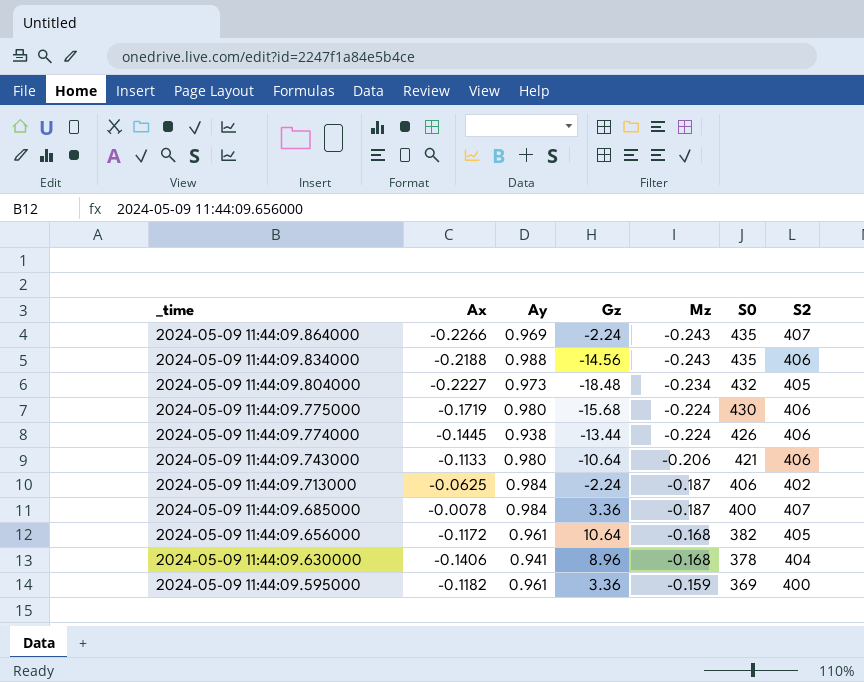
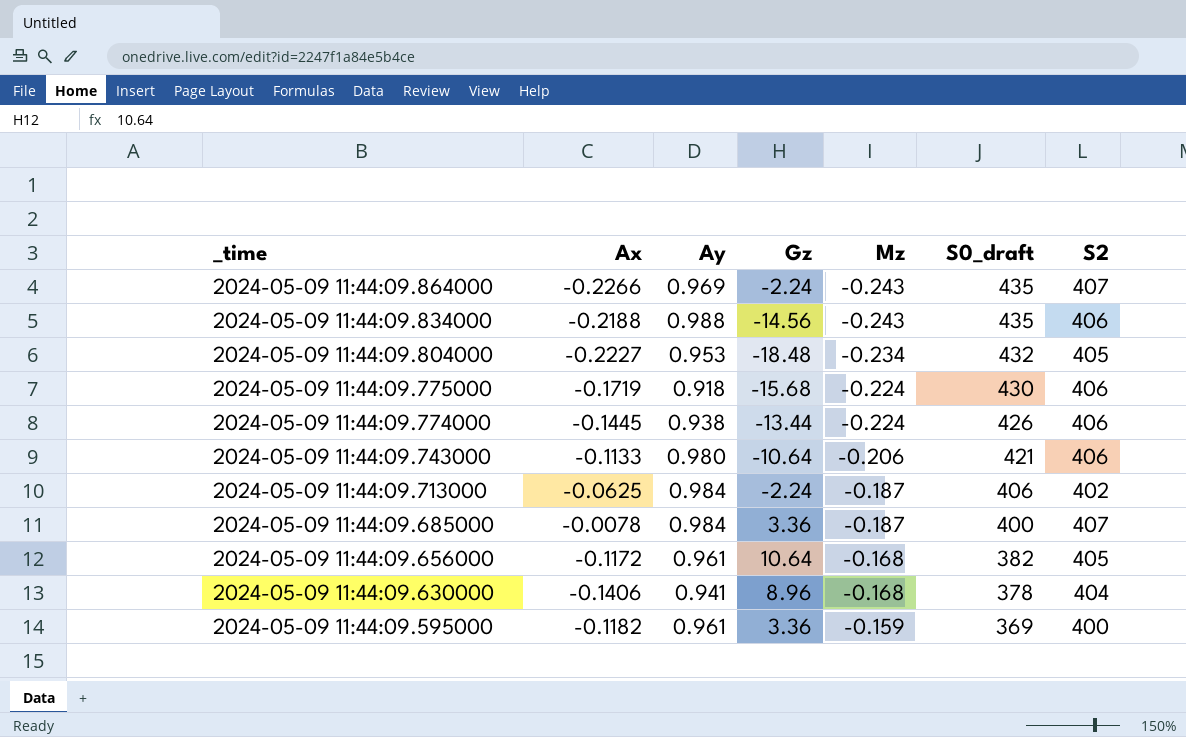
column name: S0 -> S0_draft
2024-05-09 11:44:09.804000 | Ay: 0.973 -> 0.953
2024-05-09 11:44:09.775000 | Ay: 0.980 -> 0.918

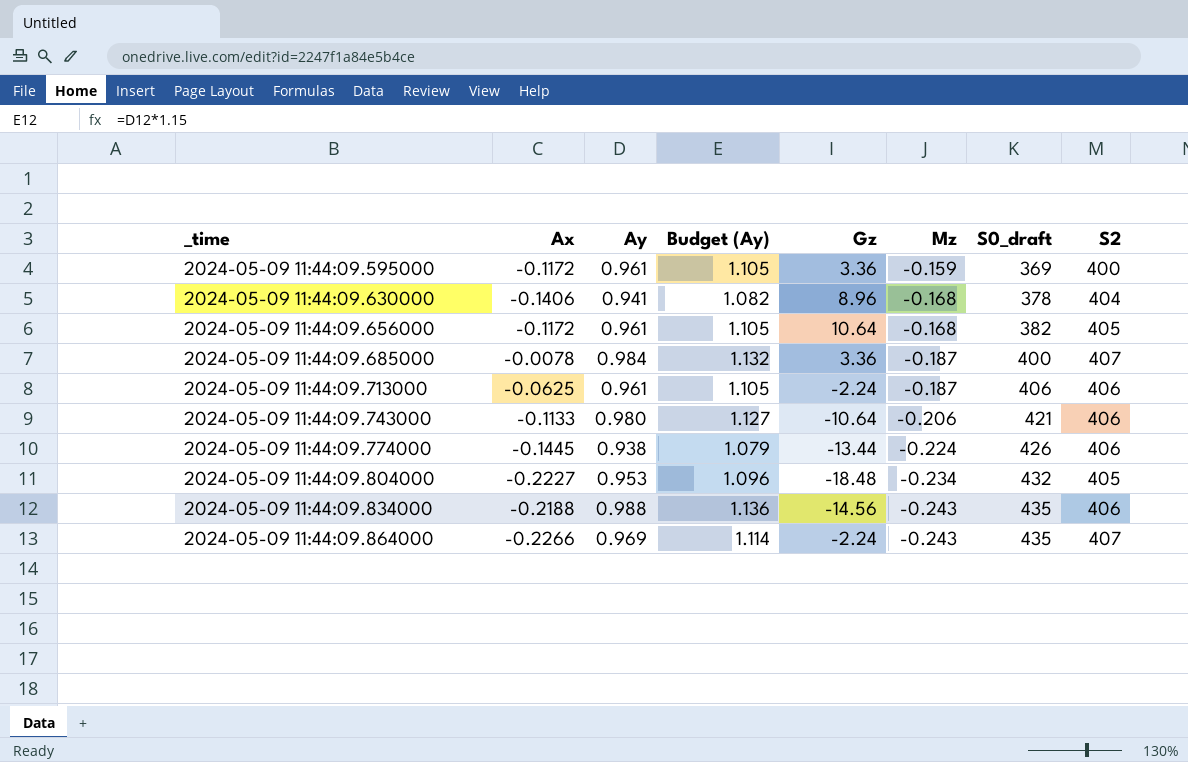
row order: _time descending -> _time ascending
column Budget (Ay) | formula: none -> [Ay] * 1.15
row 2024-05-09 11:44:09.775000: -0.1719 | 0.918 | -15.68 | -0.224 | 430 | 406 -> none
2024-05-09 11:44:09.595000 | Ax: -0.1182 -> -0.1172
2024-05-09 11:44:09.713000 | Ay: 0.984 -> 0.961
2024-05-09 11:44:09.713000 | S2: 402 -> 406

